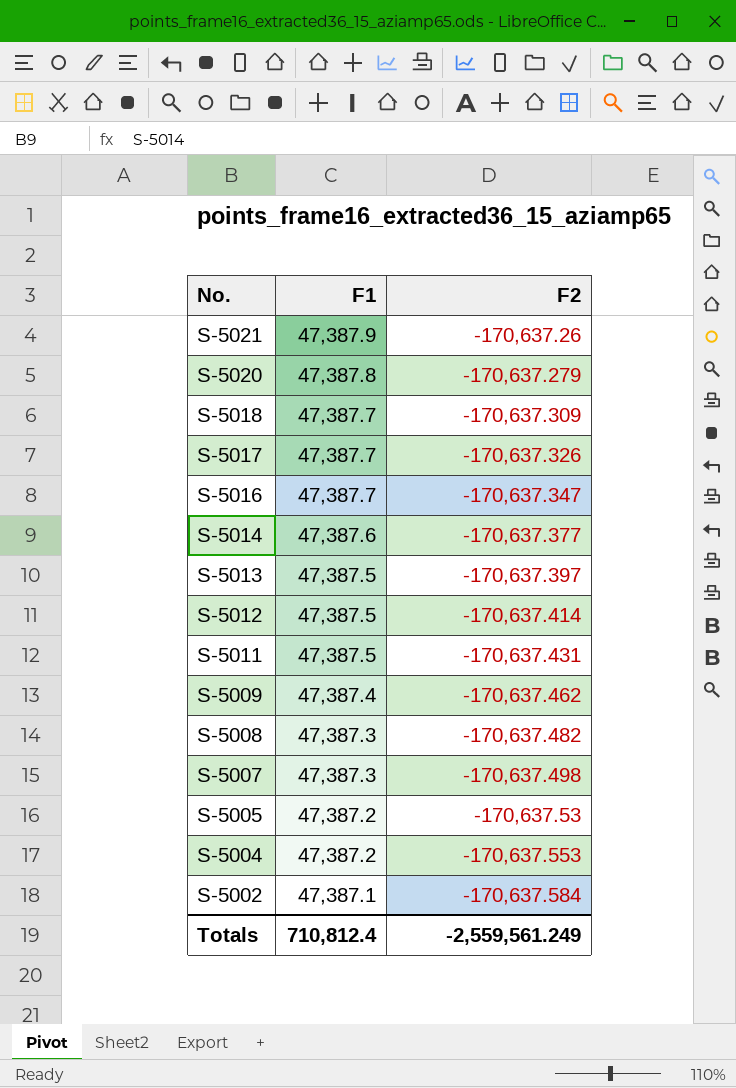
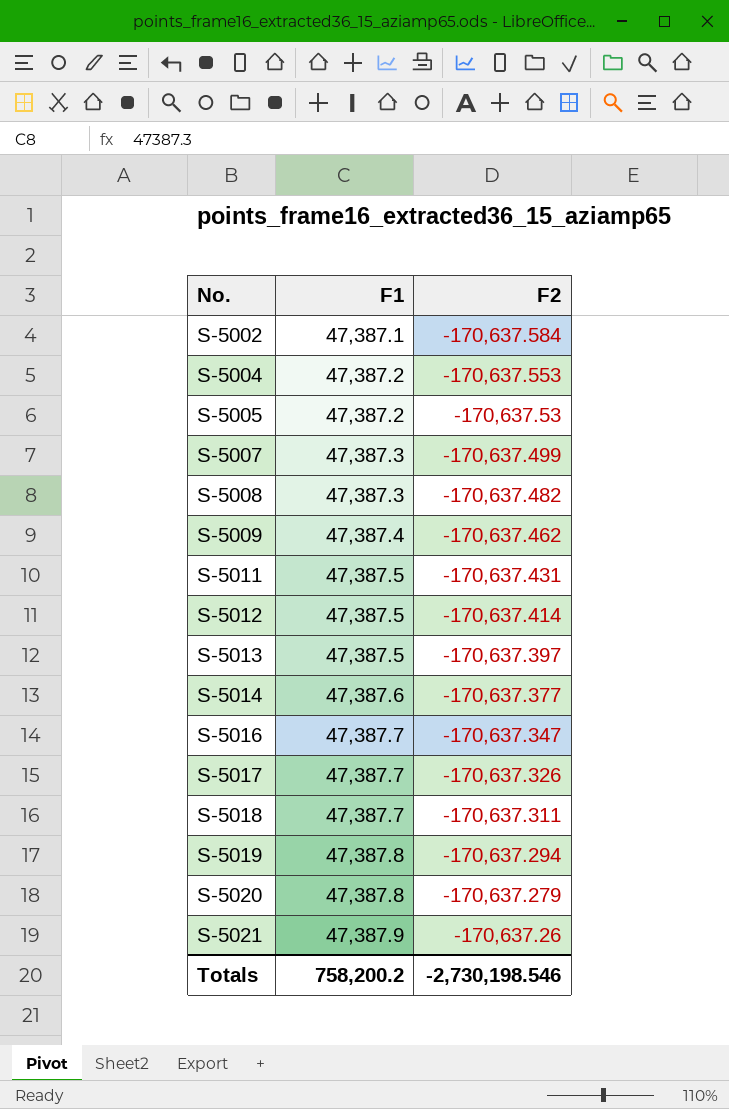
row order: No. descending -> No. ascending
S-5007 | F2: -170,637.498 -> -170,637.499
S-5018 | F2: -170,637.309 -> -170,637.311
row S-5019: none -> 47,387.8 | -170,637.294
Totals | F1: 710,812.4 -> 758,200.2
Totals | F2: -2,559,561.249 -> -2,730,198.546

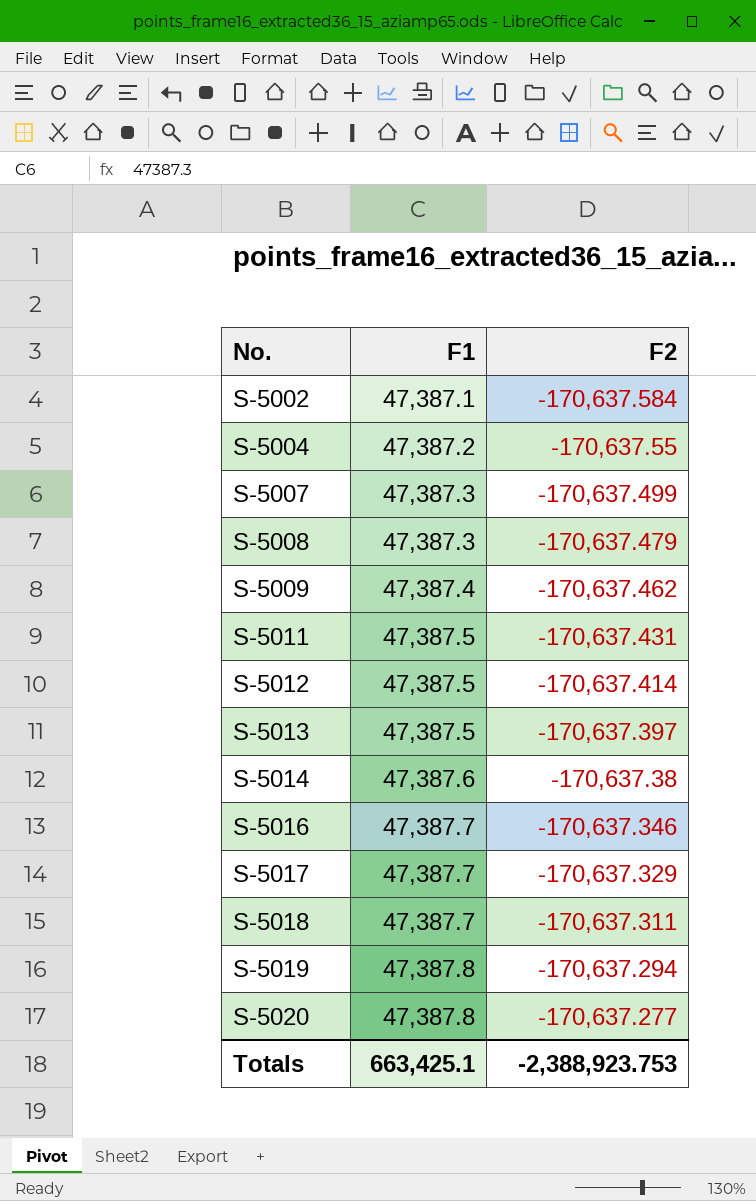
row S-5005: 47,387.2 | -170,637.53 -> none
row S-5021: 47,387.9 | -170,637.26 -> none
S-5004 | F2: -170,637.553 -> -170,637.55
S-5008 | F2: -170,637.482 -> -170,637.479
S-5014 | F2: -170,637.377 -> -170,637.38
S-5016 | F2: -170,637.347 -> -170,637.346
S-5017 | F2: -170,637.326 -> -170,637.329
S-5020 | F2: -170,637.279 -> -170,637.277
Totals | F1: 758,200.2 -> 663,425.1
Totals | F2: -2,730,198.546 -> -2,388,923.753

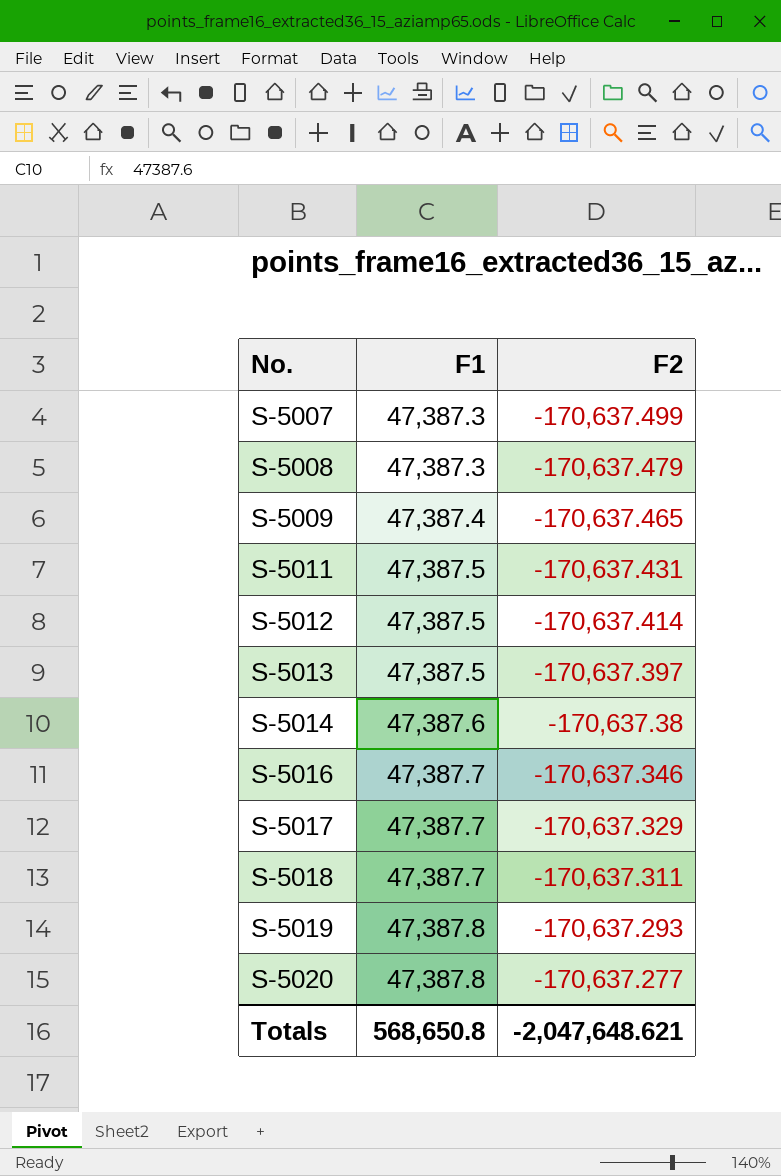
row S-5002: 47,387.1 | -170,637.584 -> none
row S-5004: 47,387.2 | -170,637.55 -> none
S-5009 | F2: -170,637.462 -> -170,637.465
S-5019 | F2: -170,637.294 -> -170,637.293
Totals | F1: 663,425.1 -> 568,650.8
Totals | F2: -2,388,923.753 -> -2,047,648.621

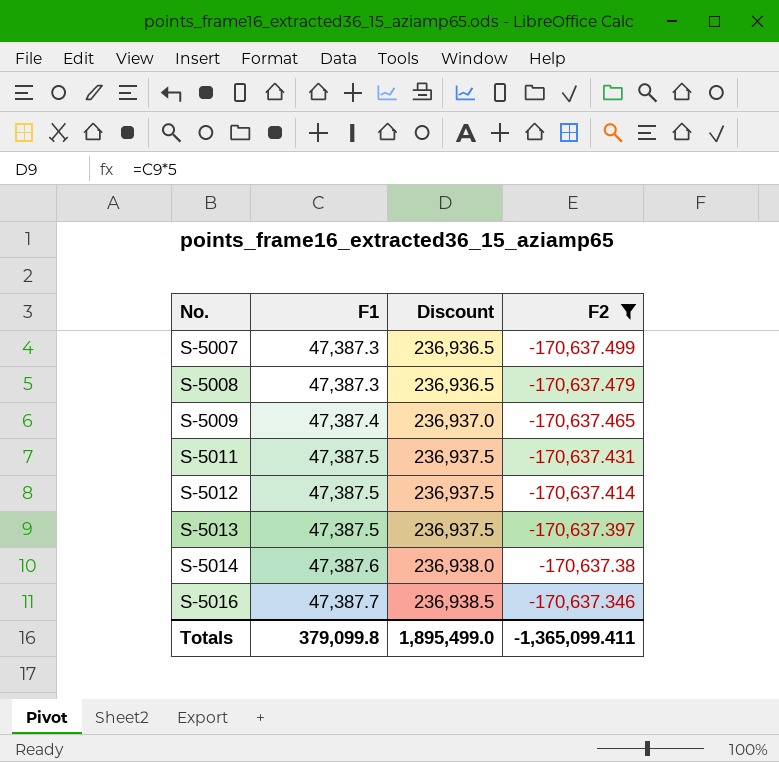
filter: none -> F2 <= -170,637.346
column Discount | formula: none -> [F1] * 5
Totals | F1: 568,650.8 -> 379,099.8
Totals | F2: -2,047,648.621 -> -1,365,099.411

